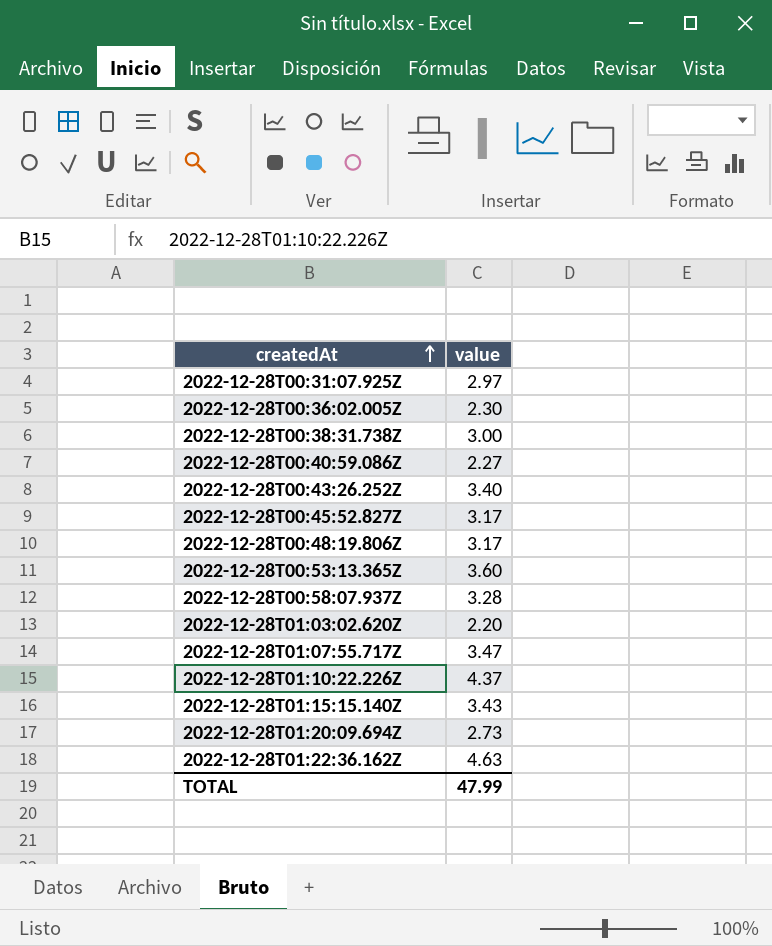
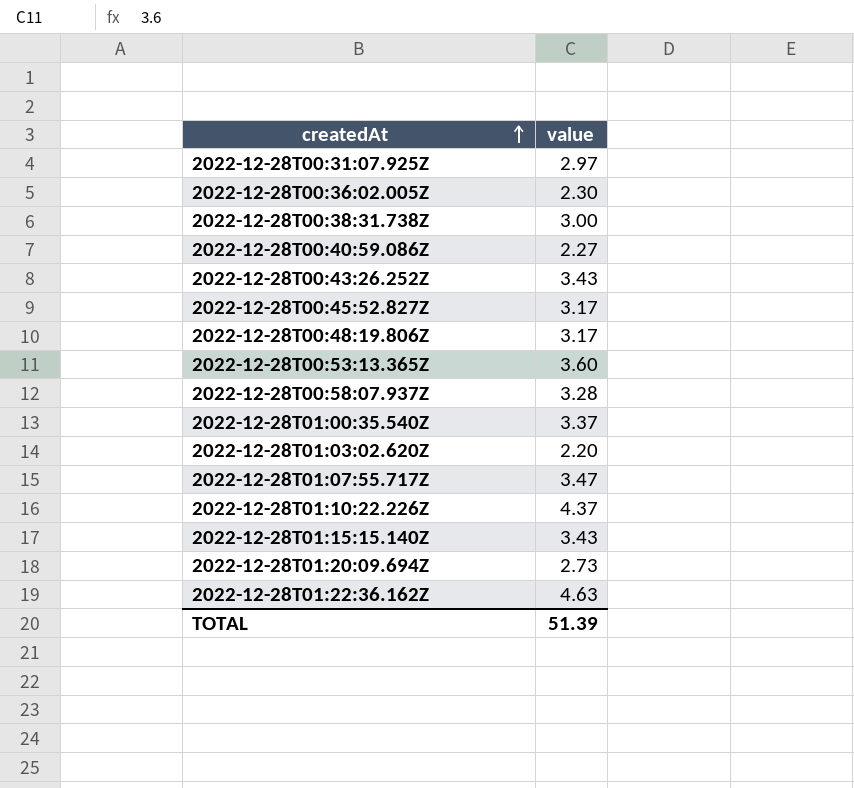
2022-12-28T00:43:26.252Z | value: 3.40 -> 3.43
row 2022-12-28T01:00:35.540Z: none -> 3.37
TOTAL | value: 47.99 -> 51.39

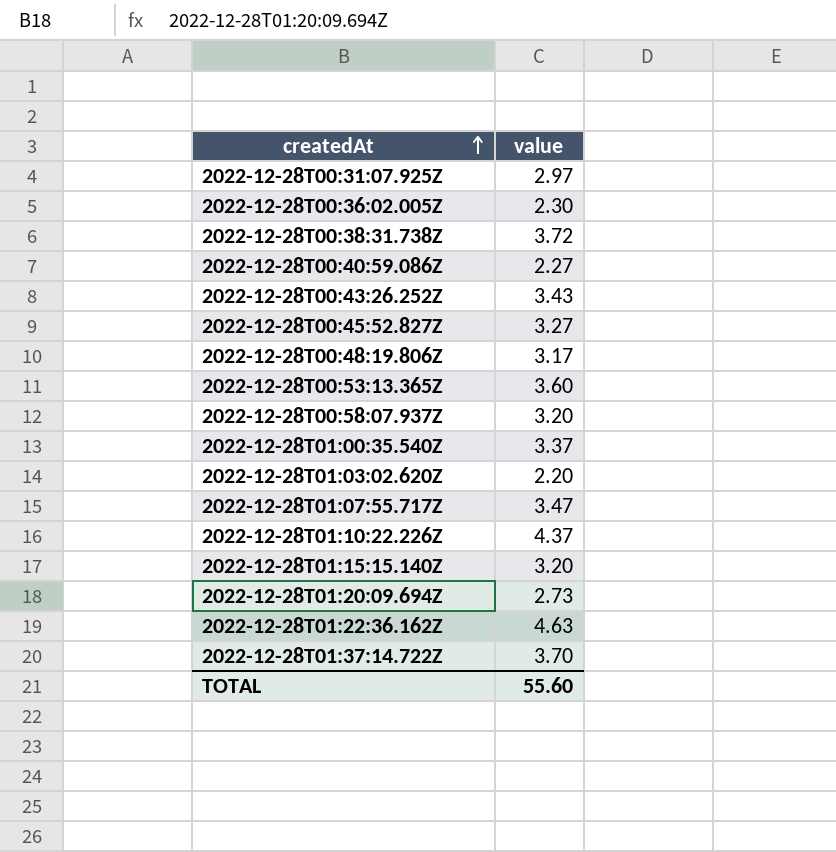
2022-12-28T00:38:31.738Z | value: 3.00 -> 3.72
2022-12-28T00:45:52.827Z | value: 3.17 -> 3.27
2022-12-28T00:58:07.937Z | value: 3.28 -> 3.20
2022-12-28T01:15:15.140Z | value: 3.43 -> 3.20
row 2022-12-28T01:37:14.722Z: none -> 3.70
TOTAL | value: 51.39 -> 55.60

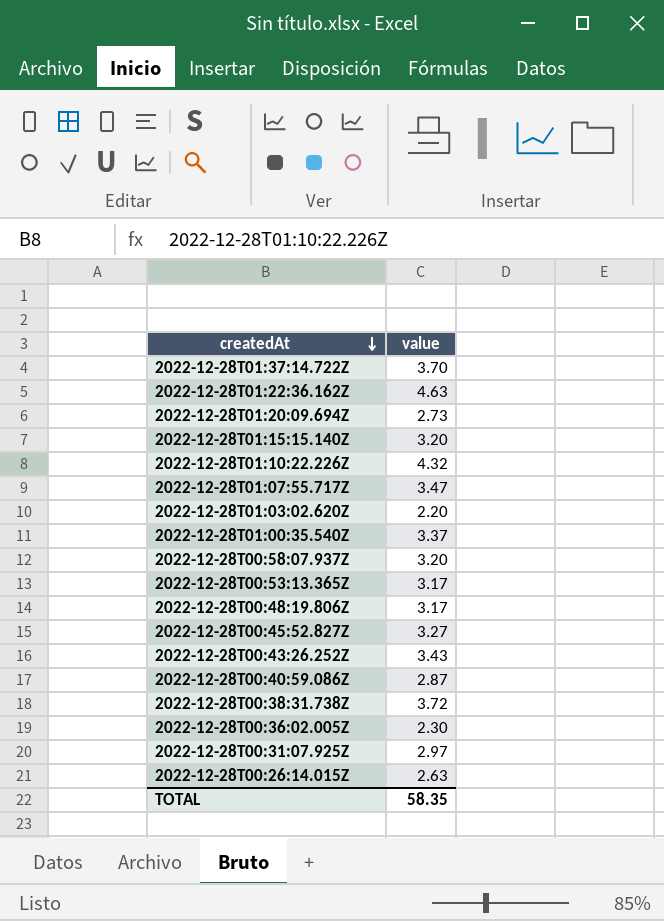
row order: createdAt ascending -> createdAt descending
2022-12-28T01:10:22.226Z | value: 4.37 -> 4.32
2022-12-28T00:53:13.365Z | value: 3.60 -> 3.17
2022-12-28T00:40:59.086Z | value: 2.27 -> 2.87
row 2022-12-28T00:26:14.015Z: none -> 2.63
TOTAL | value: 55.60 -> 58.35

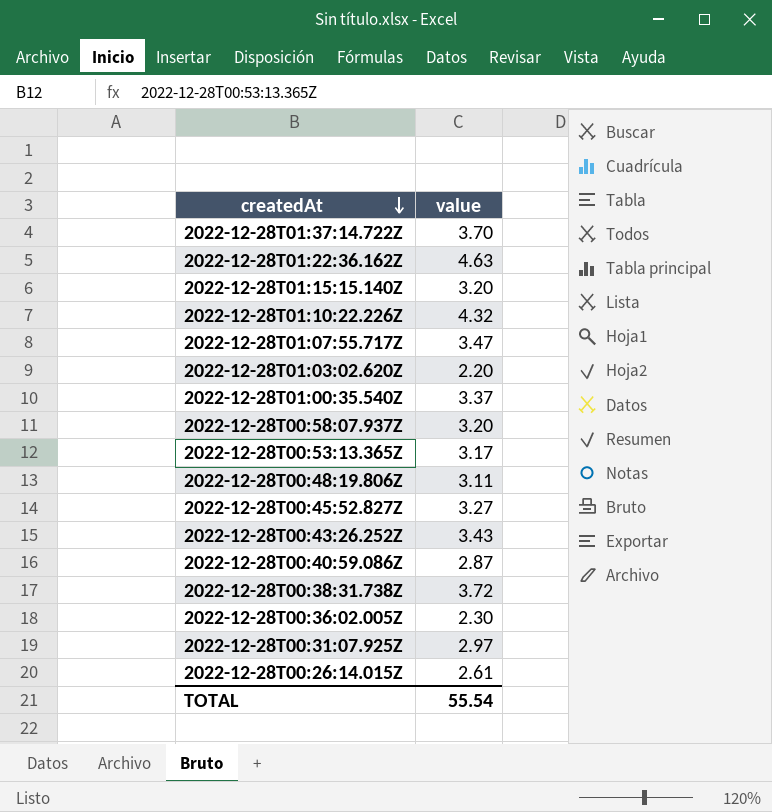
row 2022-12-28T01:20:09.694Z: 2.73 -> none
2022-12-28T00:48:19.806Z | value: 3.17 -> 3.11
2022-12-28T00:26:14.015Z | value: 2.63 -> 2.61
TOTAL | value: 58.35 -> 55.54

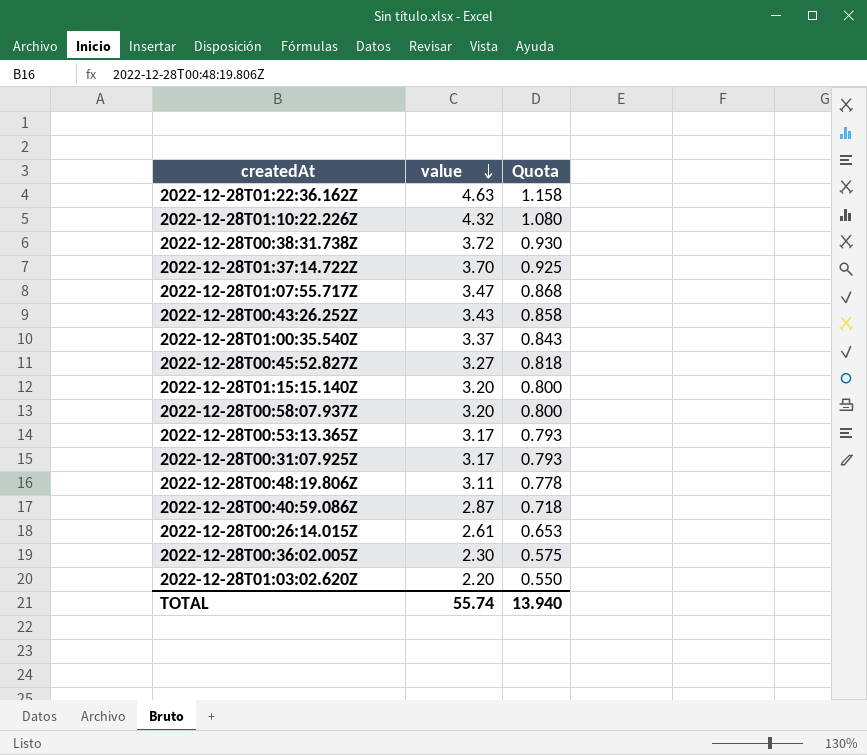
row order: createdAt descending -> value descending
column Quota | formula: none -> [value] * 0.25
2022-12-28T00:31:07.925Z | value: 2.97 -> 3.17
TOTAL | value: 55.54 -> 55.74

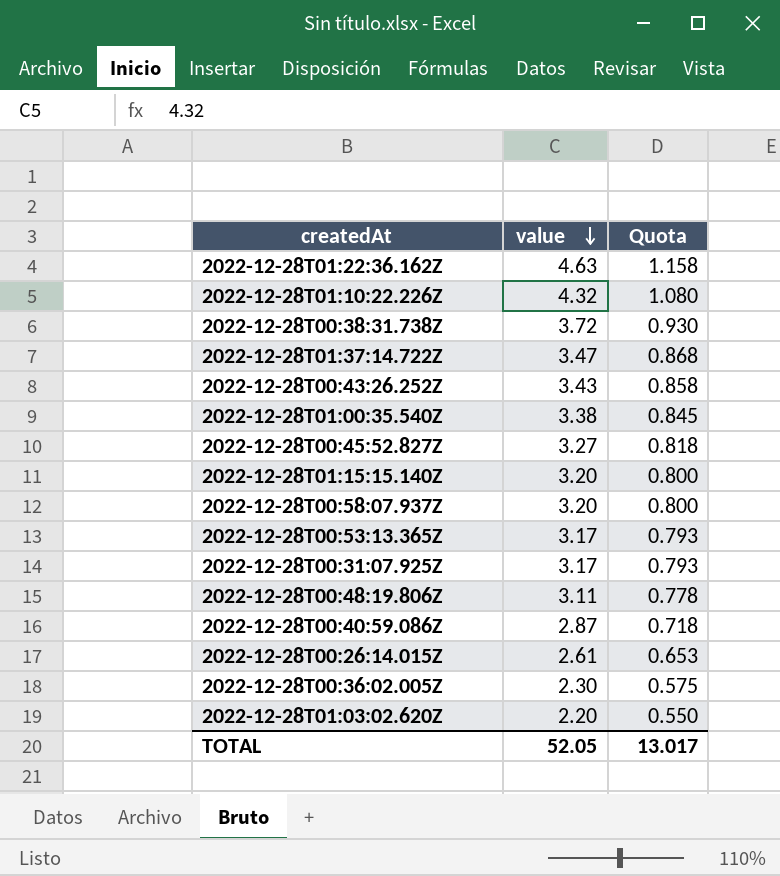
row 2022-12-28T01:07:55.717Z: 3.47 | 0.868 -> none
2022-12-28T01:37:14.722Z | value: 3.70 -> 3.47
2022-12-28T01:37:14.722Z | Quota: 0.925 -> 0.868
2022-12-28T01:00:35.540Z | value: 3.37 -> 3.38
2022-12-28T01:00:35.540Z | Quota: 0.843 -> 0.845
TOTAL | value: 55.74 -> 52.05
TOTAL | Quota: 13.940 -> 13.017

